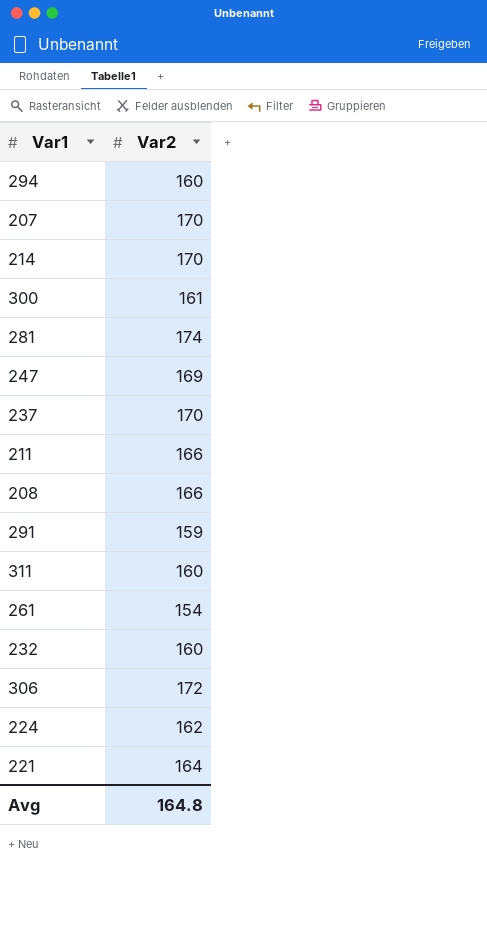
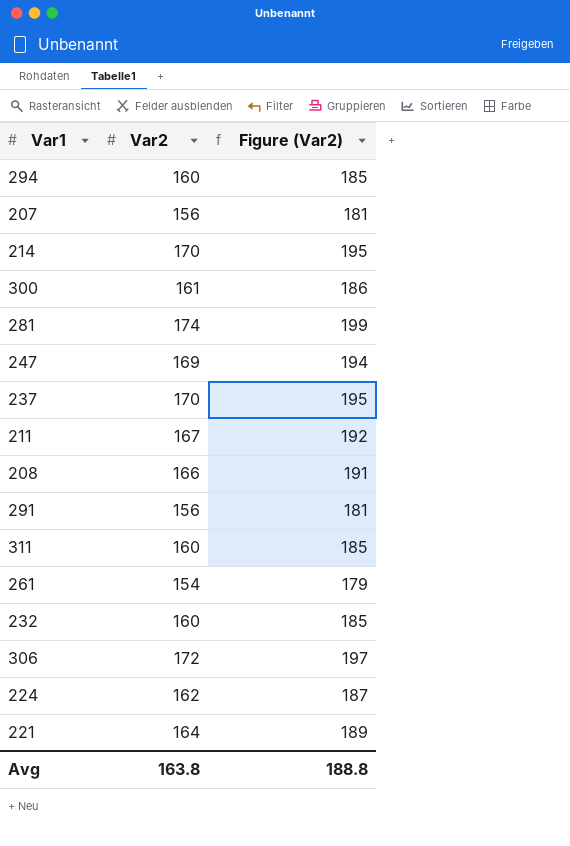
column Figure (Var2) | formula: none -> [Var2] + 25
207 | Var2: 170 -> 156
211 | Var2: 166 -> 167
291 | Var2: 159 -> 156
Avg | Var2: 164.8 -> 163.8

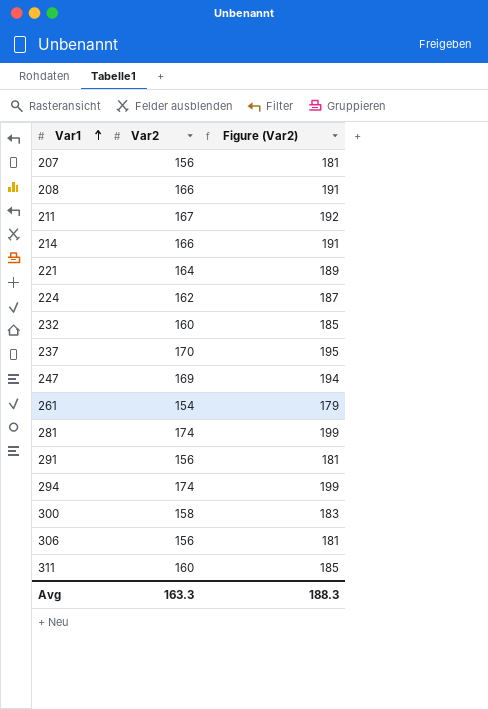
row order: none -> Var1 ascending
214 | Var2: 170 -> 166
214 | Figure (Var2): 195 -> 191
294 | Var2: 160 -> 174
294 | Figure (Var2): 185 -> 199
300 | Var2: 161 -> 158
300 | Figure (Var2): 186 -> 183
306 | Var2: 172 -> 156
306 | Figure (Var2): 197 -> 181
Avg | Var2: 163.8 -> 163.3
Avg | Figure (Var2): 188.8 -> 188.3

